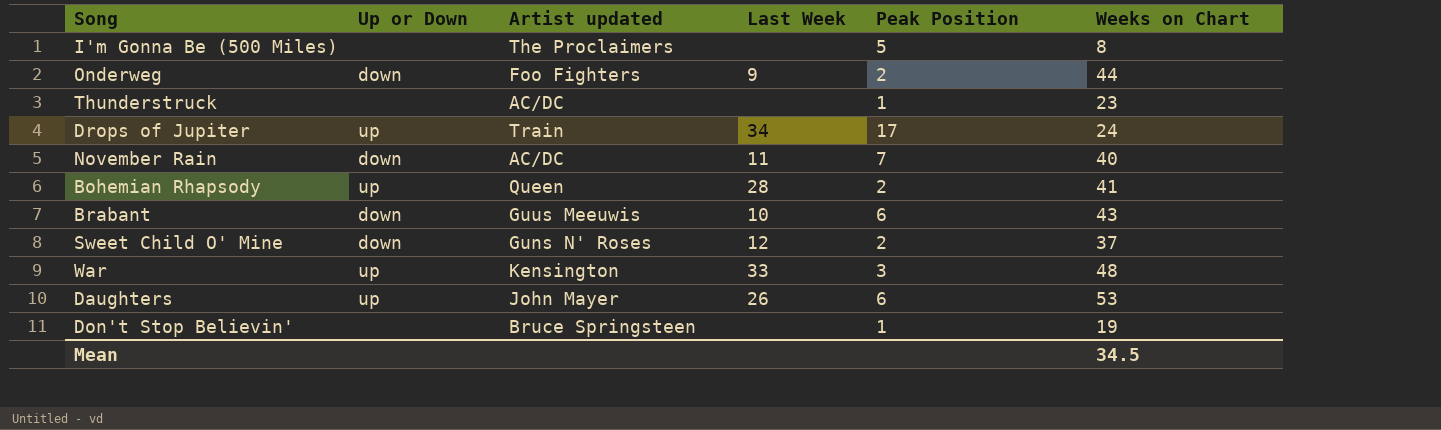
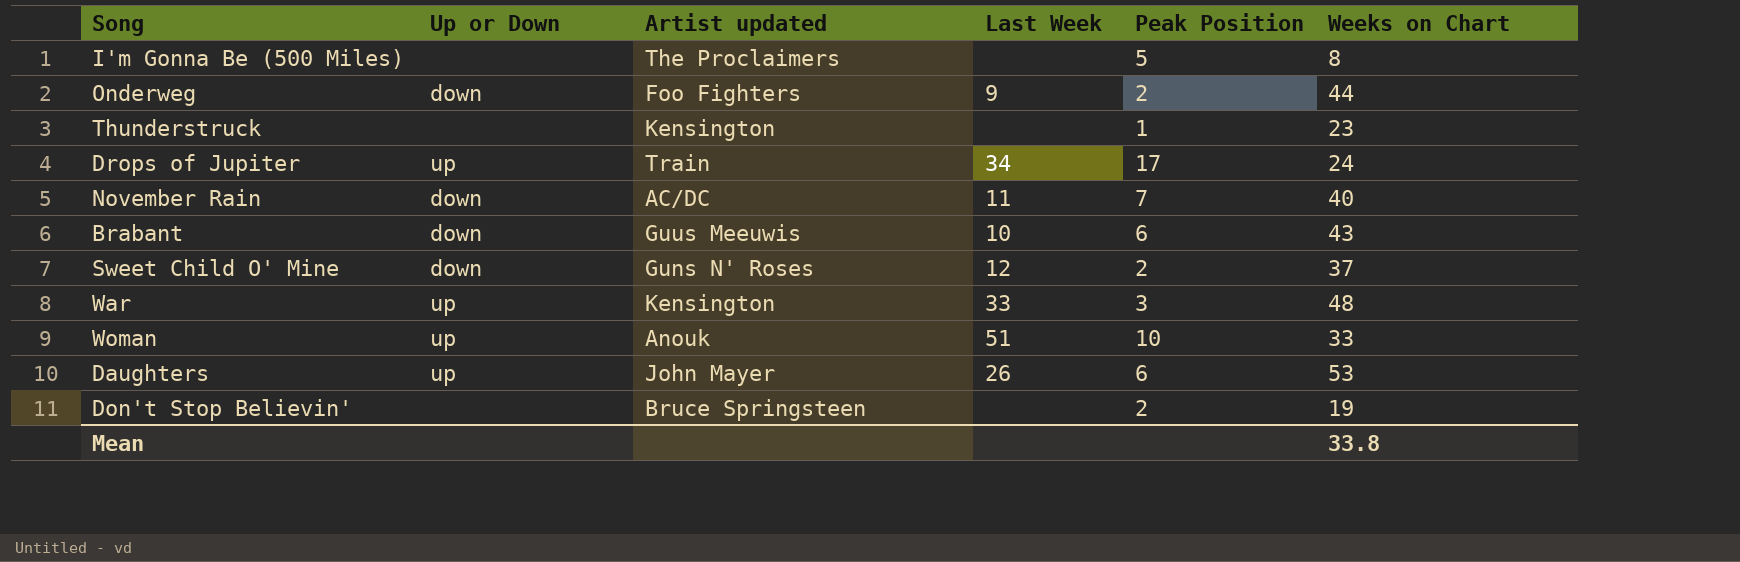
row Bohemian Rhapsody: up | Queen | 28 | 2 | 41 -> none
Thunderstruck | Artist updated: AC/DC -> Kensington
row Woman: none -> up | Anouk | 51 | 10 | 33
Don't Stop Believin' | Peak Position: 1 -> 2
Mean | Weeks on Chart: 34.5 -> 33.8

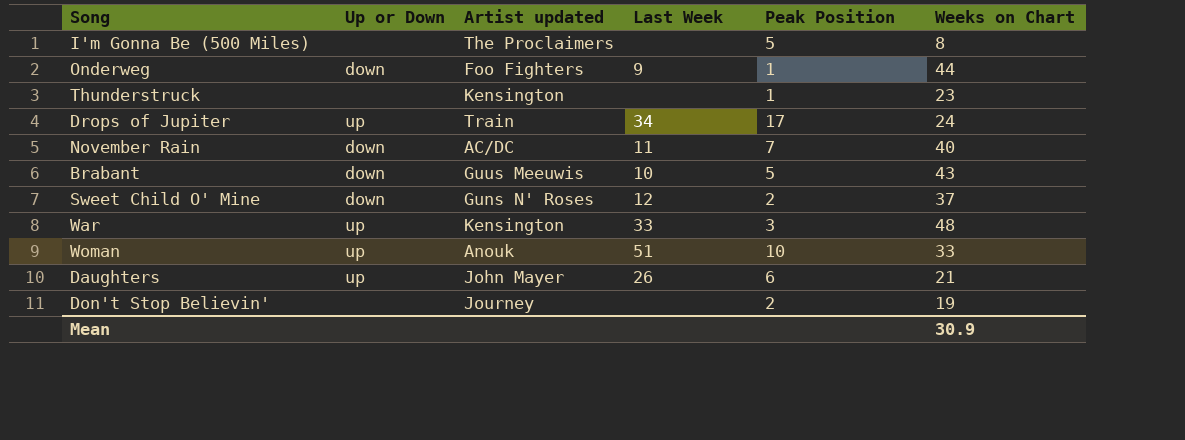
Onderweg | Peak Position: 2 -> 1
Brabant | Peak Position: 6 -> 5
Daughters | Weeks on Chart: 53 -> 21
Don't Stop Believin' | Artist updated: Bruce Springsteen -> Journey
Mean | Weeks on Chart: 33.8 -> 30.9

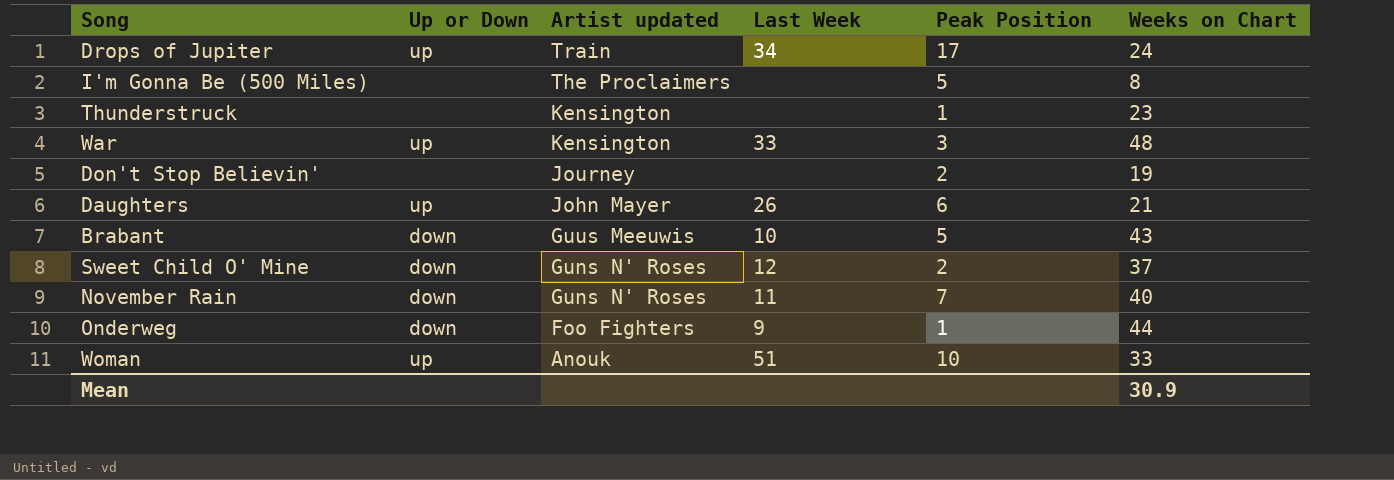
row order: none -> Artist updated descending
November Rain | Artist updated: AC/DC -> Guns N' Roses

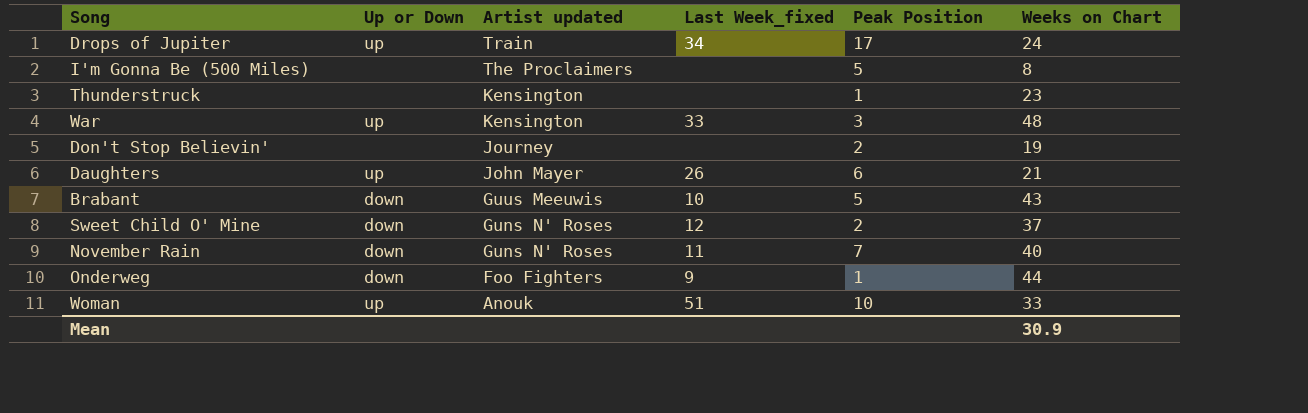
column name: Last Week -> Last Week_fixed

